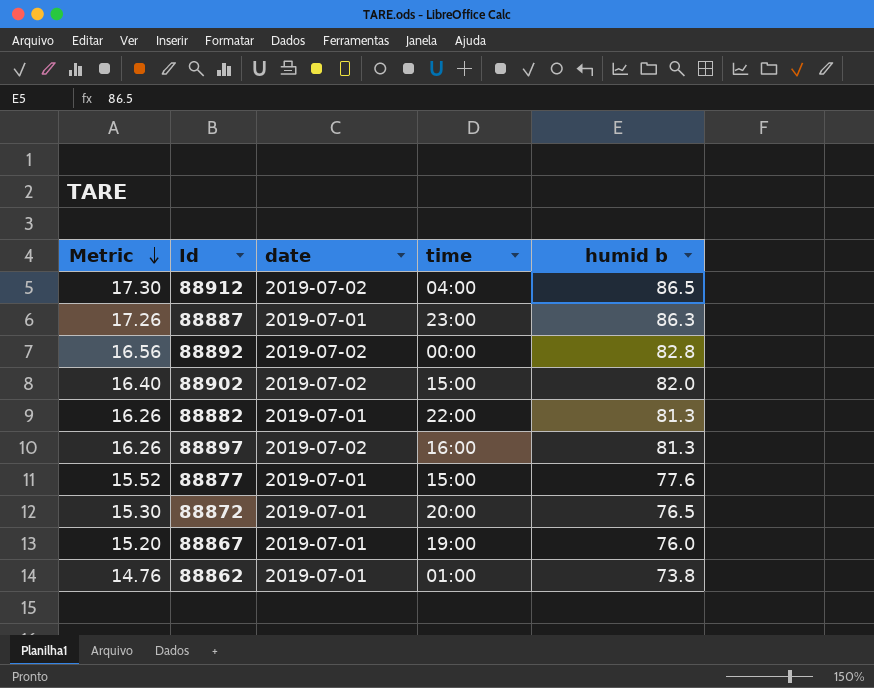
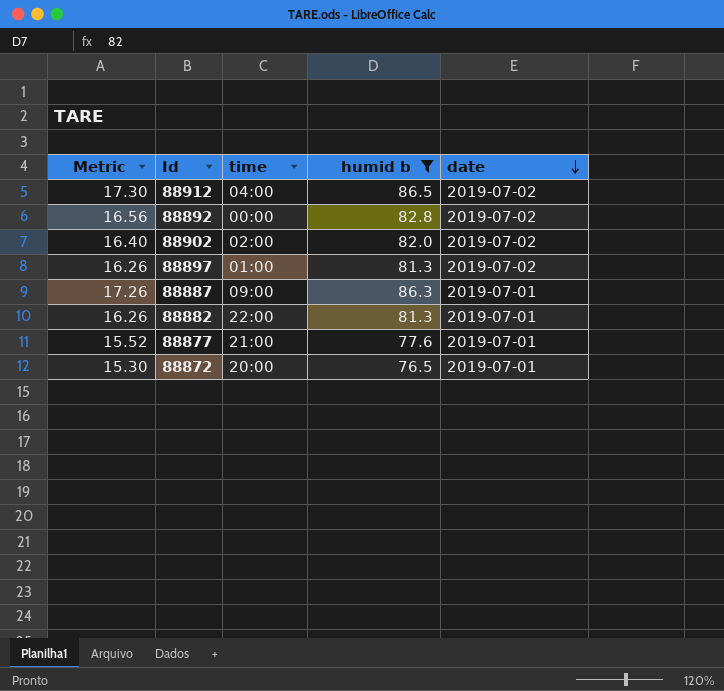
filter: none -> humid b >= 76.5
row order: Metric descending -> date descending
column date | position: 3 -> 5
88902 | time: 15:00 -> 02:00
88897 | time: 16:00 -> 01:00
88887 | time: 23:00 -> 09:00
88877 | time: 15:00 -> 21:00

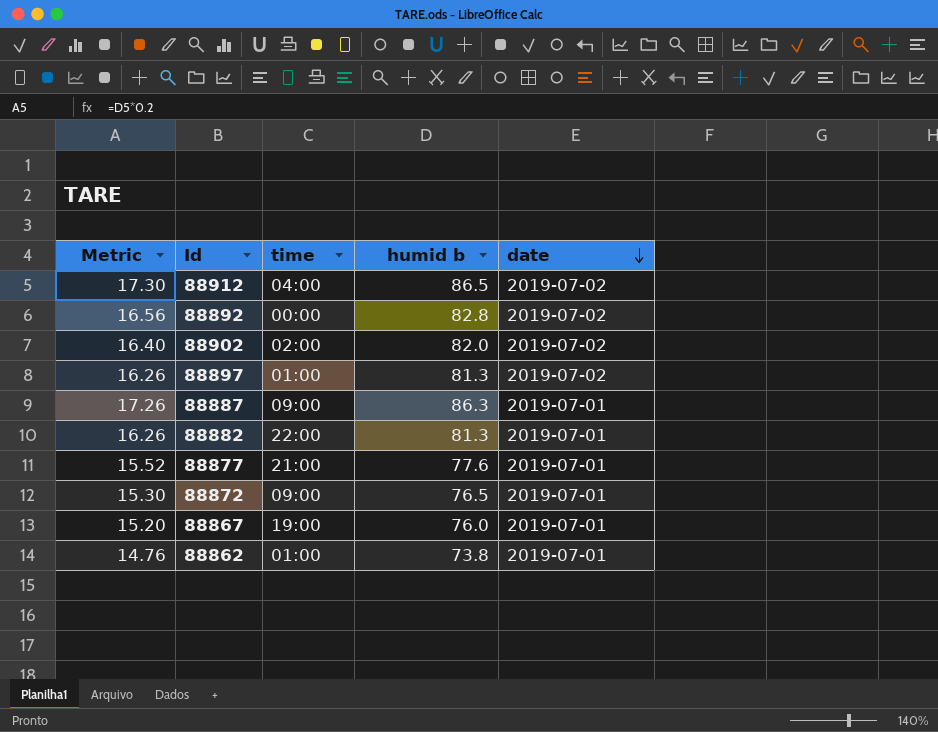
filter: humid b >= 76.5 -> none
88872 | time: 20:00 -> 09:00

